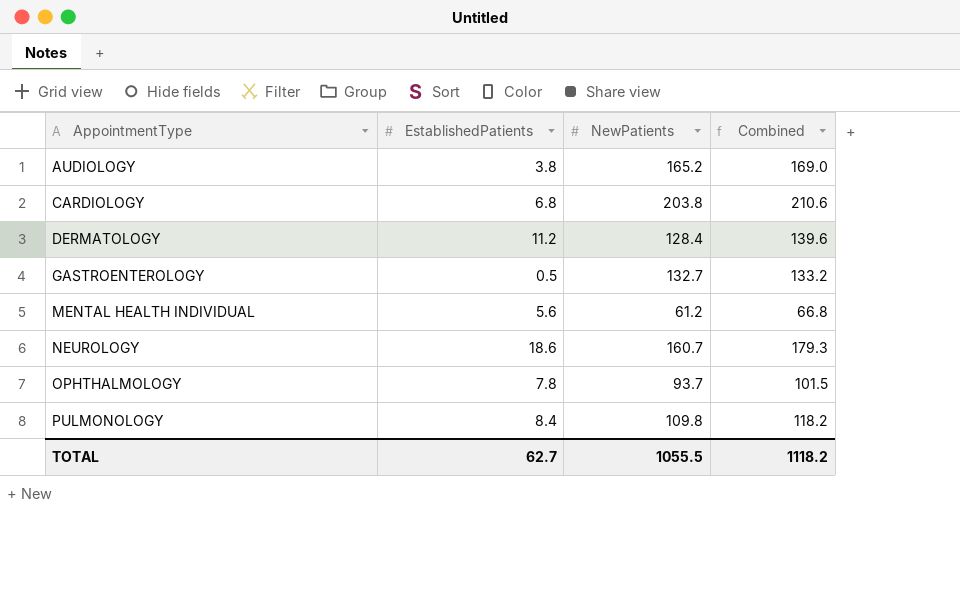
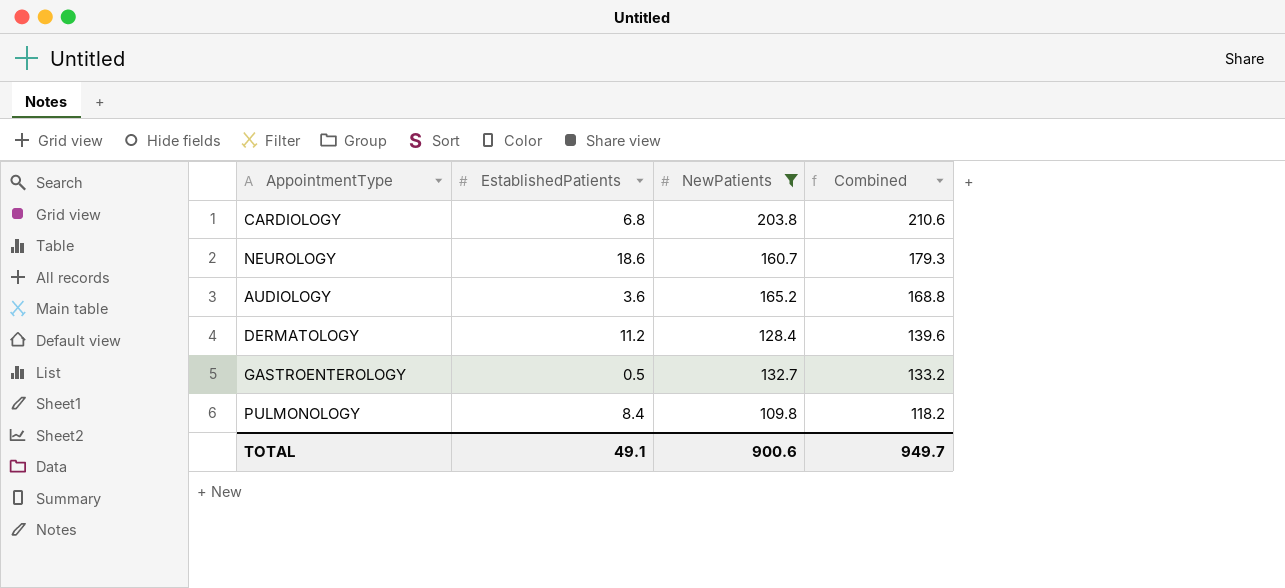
filter: none -> NewPatients >= 109.8
row order: AppointmentType ascending -> Combined descending
AUDIOLOGY | EstablishedPatients: 3.8 -> 3.6
AUDIOLOGY | Combined: 169.0 -> 168.8
TOTAL | EstablishedPatients: 62.7 -> 49.1
TOTAL | NewPatients: 1055.5 -> 900.6
TOTAL | Combined: 1118.2 -> 949.7

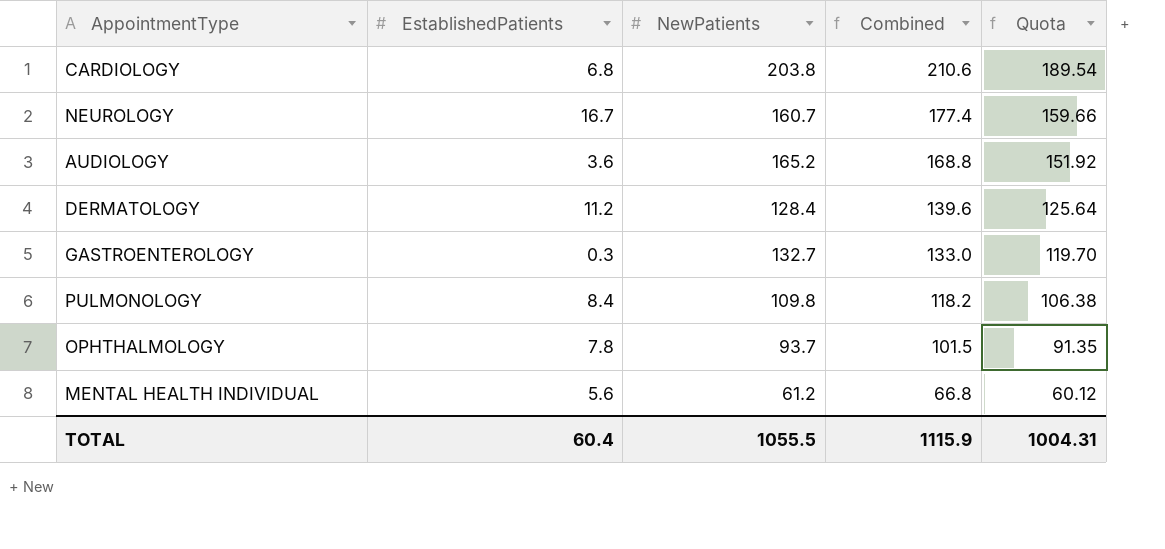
filter: NewPatients >= 109.8 -> none
column Quota | formula: none -> [Combined] * 0.9
NEUROLOGY | EstablishedPatients: 18.6 -> 16.7
NEUROLOGY | Combined: 179.3 -> 177.4
GASTROENTEROLOGY | EstablishedPatients: 0.5 -> 0.3
GASTROENTEROLOGY | Combined: 133.2 -> 133.0
TOTAL | EstablishedPatients: 49.1 -> 60.4
TOTAL | NewPatients: 900.6 -> 1055.5
TOTAL | Combined: 949.7 -> 1115.9

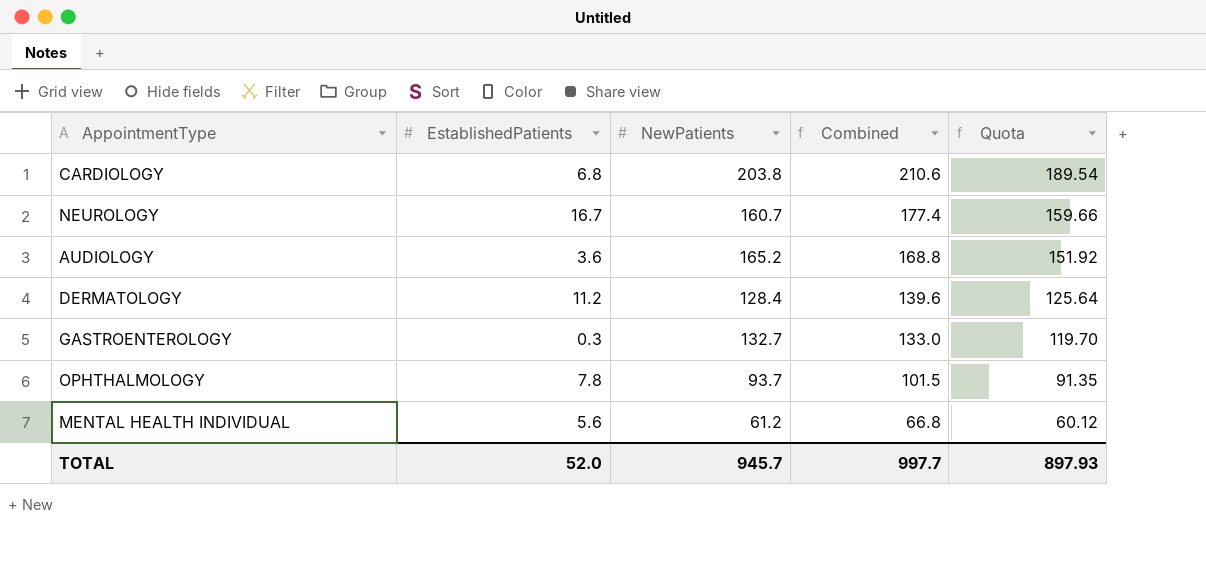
row PULMONOLOGY: 8.4 | 109.8 | 118.2 | 106.38 -> none
TOTAL | EstablishedPatients: 60.4 -> 52.0
TOTAL | NewPatients: 1055.5 -> 945.7
TOTAL | Combined: 1115.9 -> 997.7
TOTAL | Quota: 1004.31 -> 897.93

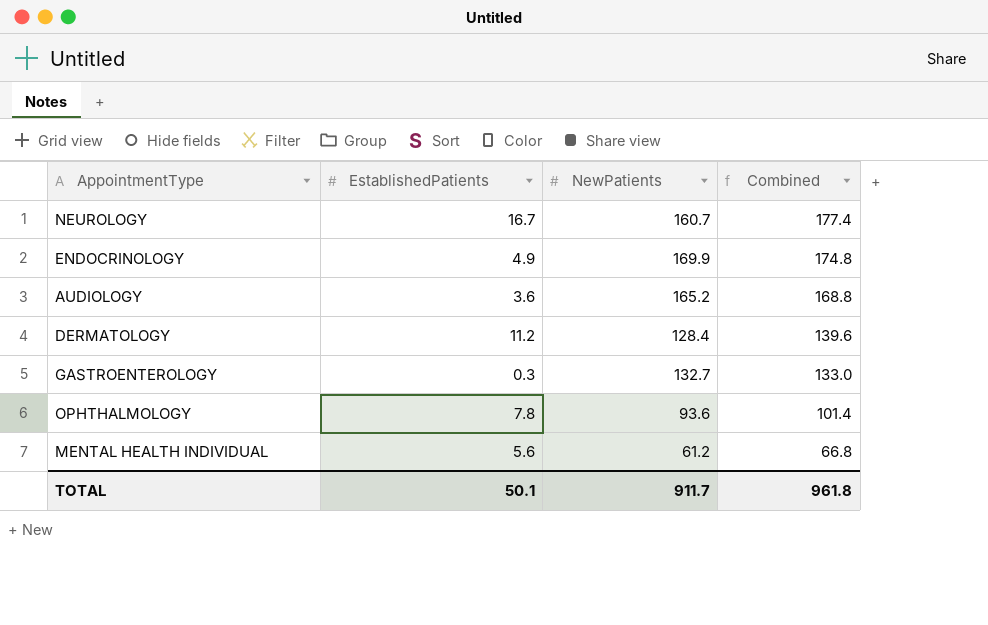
column Quota | formula: [Combined] * 0.9 -> none
row CARDIOLOGY: 6.8 | 203.8 | 210.6 | 189.54 -> none
row ENDOCRINOLOGY: none -> 4.9 | 169.9 | 174.8
OPHTHALMOLOGY | NewPatients: 93.7 -> 93.6
OPHTHALMOLOGY | Combined: 101.5 -> 101.4
TOTAL | EstablishedPatients: 52.0 -> 50.1
TOTAL | NewPatients: 945.7 -> 911.7
TOTAL | Combined: 997.7 -> 961.8

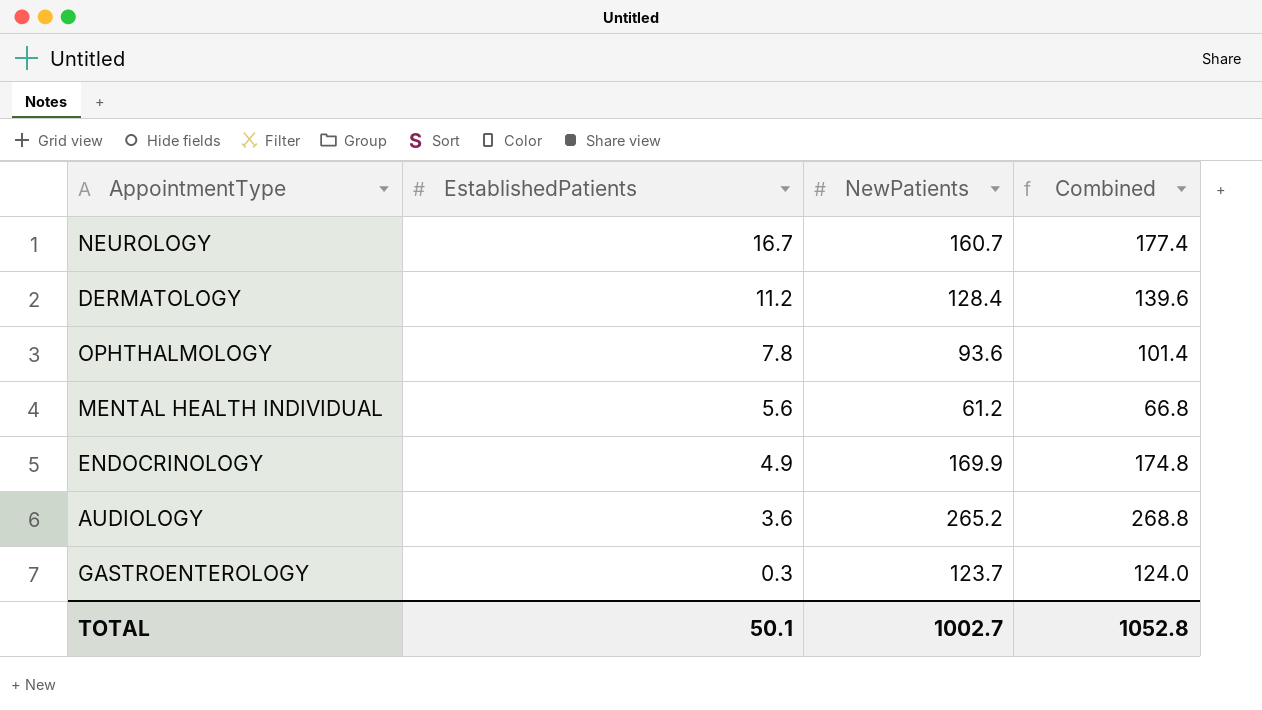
row order: Combined descending -> EstablishedPatients descending
AUDIOLOGY | NewPatients: 165.2 -> 265.2
AUDIOLOGY | Combined: 168.8 -> 268.8
GASTROENTEROLOGY | NewPatients: 132.7 -> 123.7
GASTROENTEROLOGY | Combined: 133.0 -> 124.0
TOTAL | NewPatients: 911.7 -> 1002.7
TOTAL | Combined: 961.8 -> 1052.8

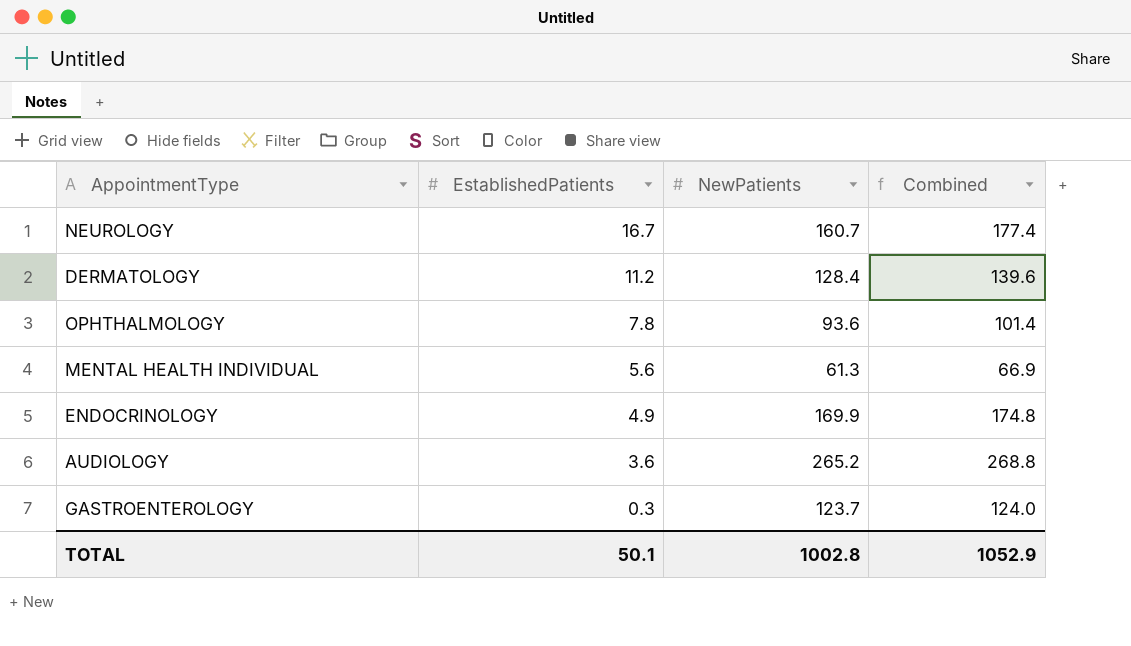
MENTAL HEALTH INDIVIDUAL | NewPatients: 61.2 -> 61.3
MENTAL HEALTH INDIVIDUAL | Combined: 66.8 -> 66.9
TOTAL | NewPatients: 1002.7 -> 1002.8
TOTAL | Combined: 1052.8 -> 1052.9

